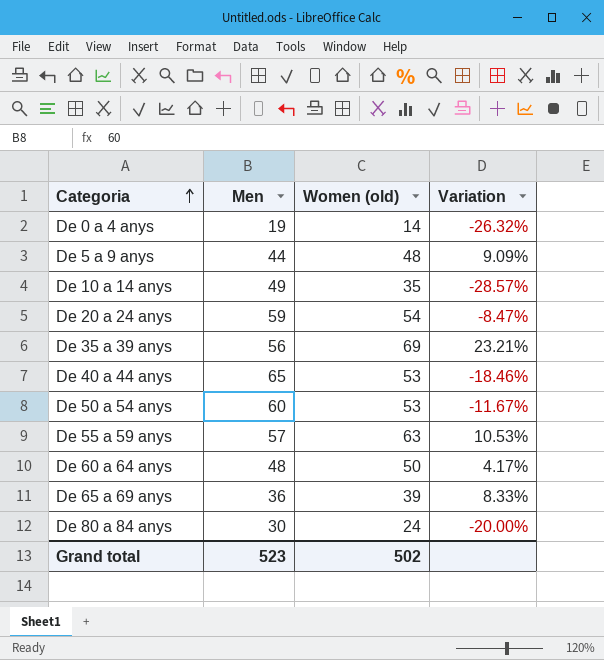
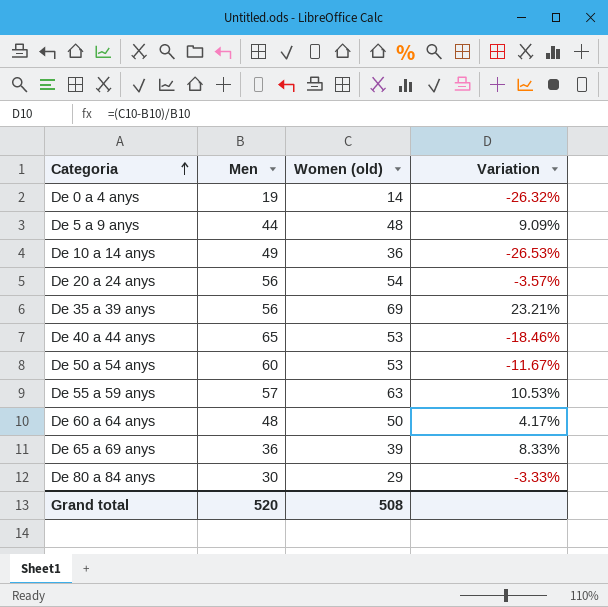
De 10 a 14 anys | Women (old): 35 -> 36
De 10 a 14 anys | Variation: -28.57% -> -26.53%
De 20 a 24 anys | Men: 59 -> 56
De 20 a 24 anys | Variation: -8.47% -> -3.57%
De 80 a 84 anys | Women (old): 24 -> 29
De 80 a 84 anys | Variation: -20.00% -> -3.33%
Grand total | Men: 523 -> 520
Grand total | Women (old): 502 -> 508

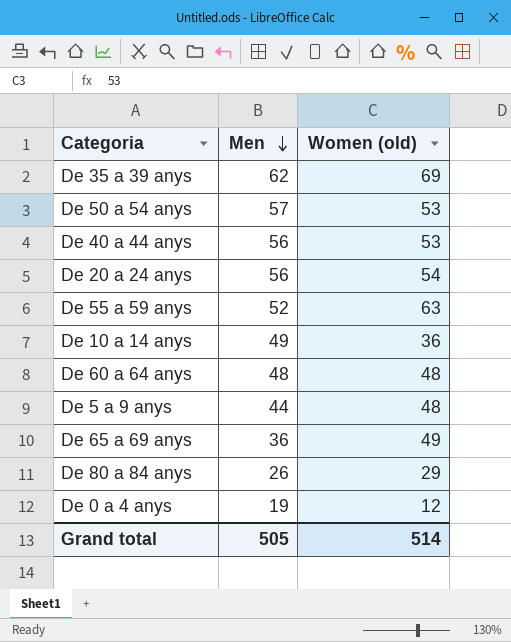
row order: Categoria ascending -> Men descending
column Variation | formula: ([Women (old)] - [Men]) / [Men] -> none
De 35 a 39 anys | Men: 56 -> 62
De 50 a 54 anys | Men: 60 -> 57
De 40 a 44 anys | Men: 65 -> 56
De 55 a 59 anys | Men: 57 -> 52
De 60 a 64 anys | Women (old): 50 -> 48
De 65 a 69 anys | Women (old): 39 -> 49
De 80 a 84 anys | Men: 30 -> 26
De 0 a 4 anys | Women (old): 14 -> 12
Grand total | Men: 520 -> 505
Grand total | Women (old): 508 -> 514

